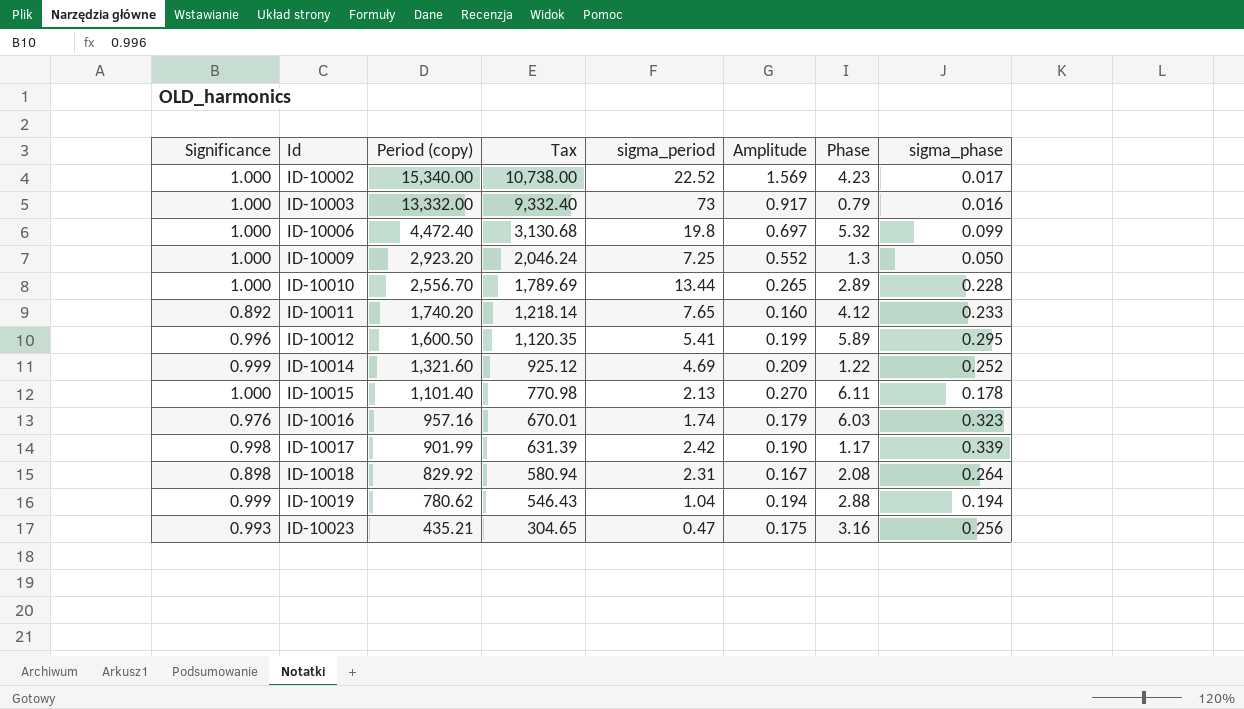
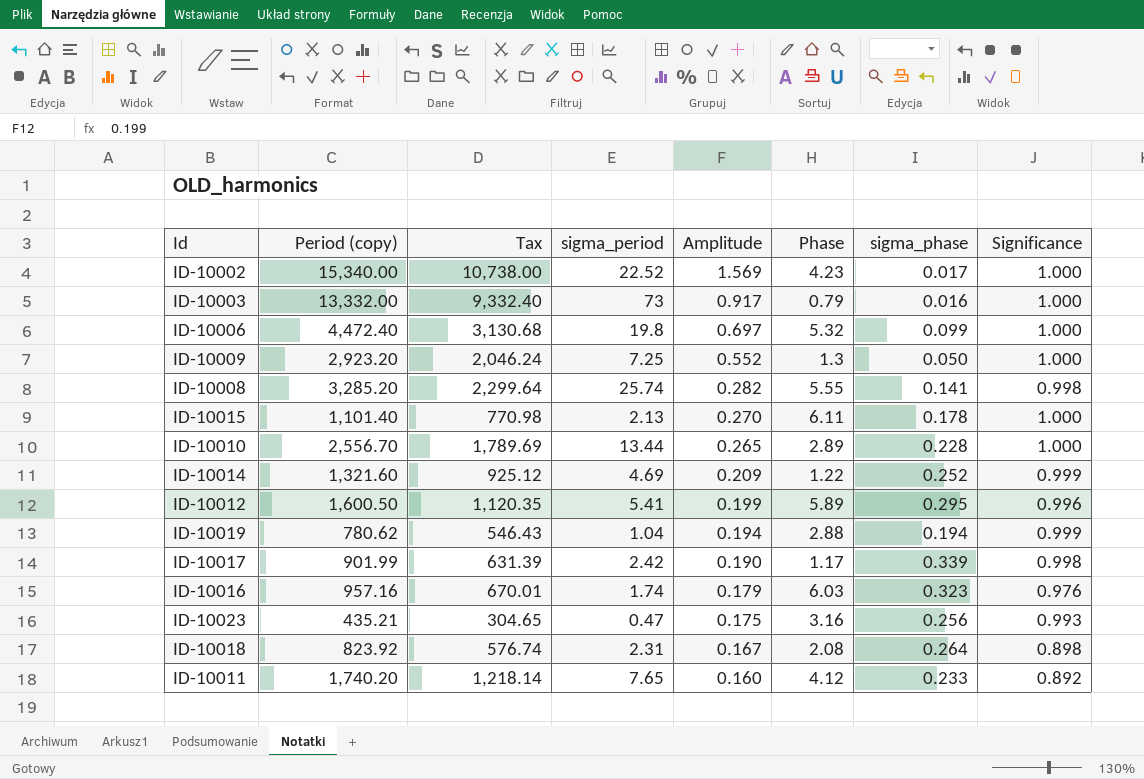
row order: Id ascending -> Amplitude descending
column Significance | position: 1 -> 8
row ID-10008: none -> 3,285.20 | 2,299.64 | 25.74 | 0.282 | 5.55 | 0.141 | 0.998
ID-10018 | Period (copy): 829.92 -> 823.92
ID-10018 | Tax: 580.94 -> 576.74

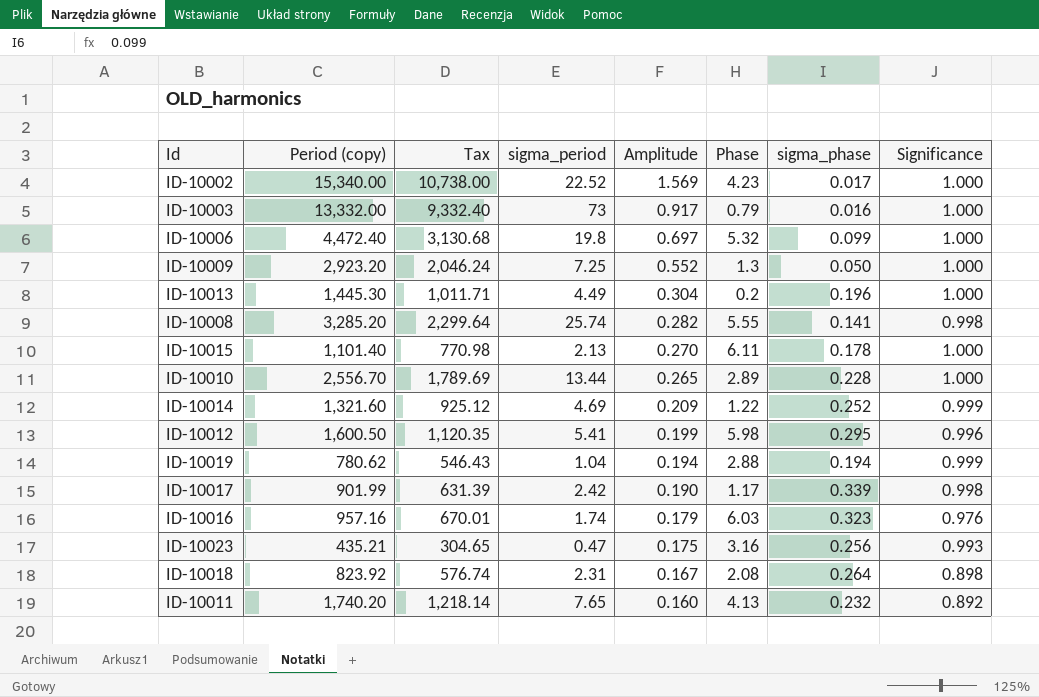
row ID-10013: none -> 1,445.30 | 1,011.71 | 4.49 | 0.304 | 0.2 | 0.196 | 1.000
ID-10012 | Phase: 5.89 -> 5.98
ID-10011 | Phase: 4.12 -> 4.13
ID-10011 | sigma_phase: 0.233 -> 0.232

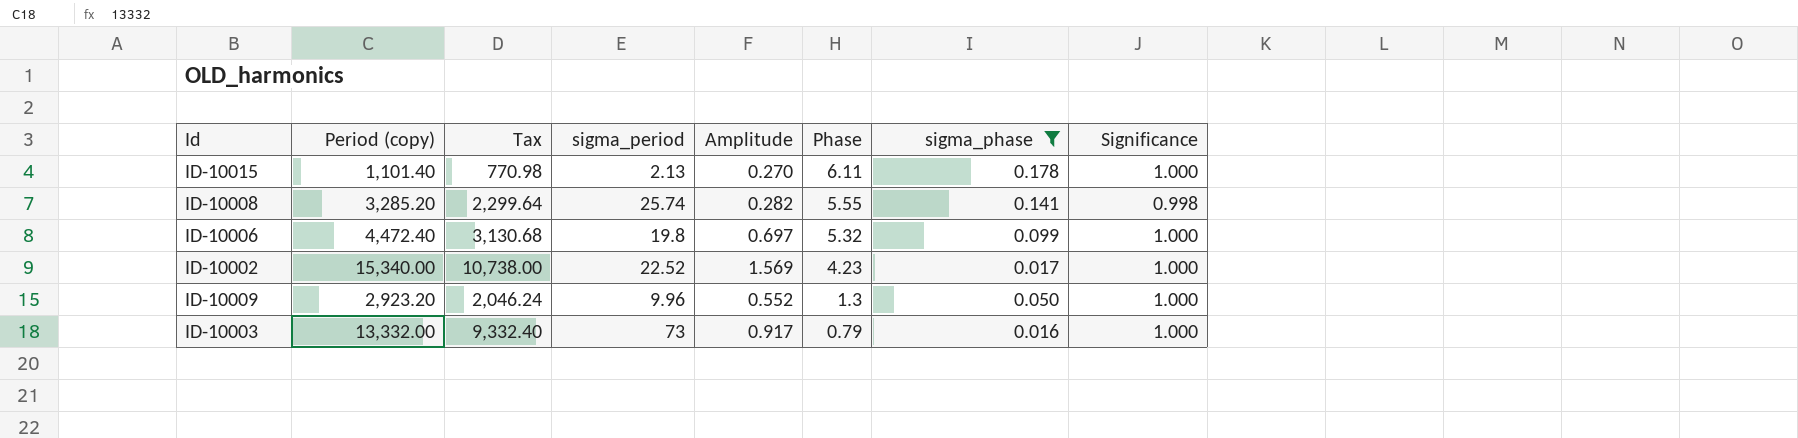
filter: none -> sigma_phase <= 0.178
row order: Amplitude descending -> Phase descending
ID-10009 | sigma_period: 7.25 -> 9.96

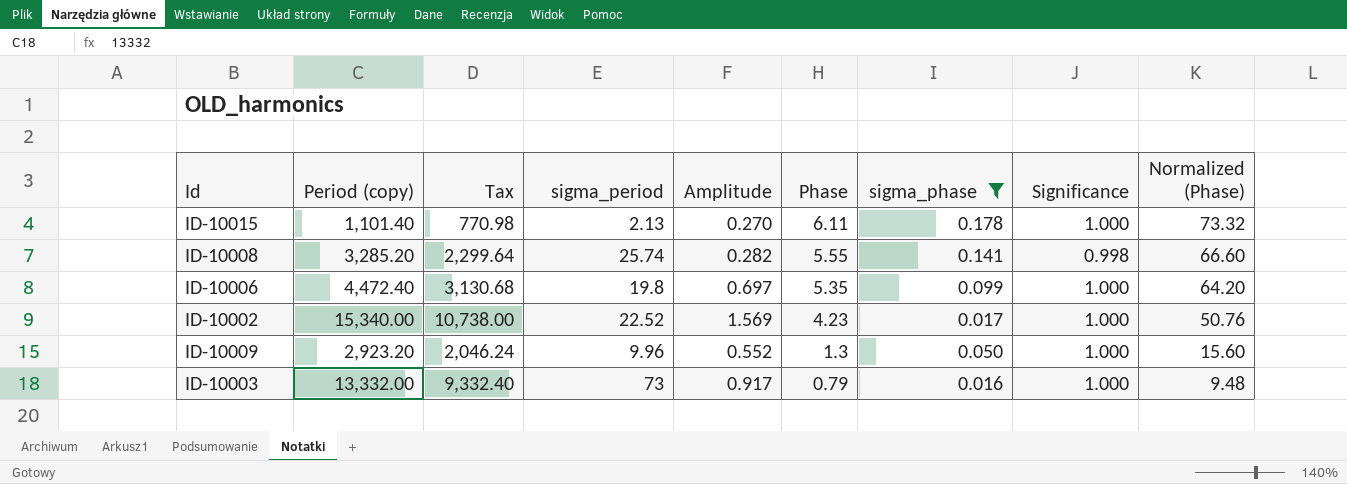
column Normalized (Phase) | formula: none -> [Phase] * 12
ID-10006 | Phase: 5.32 -> 5.35

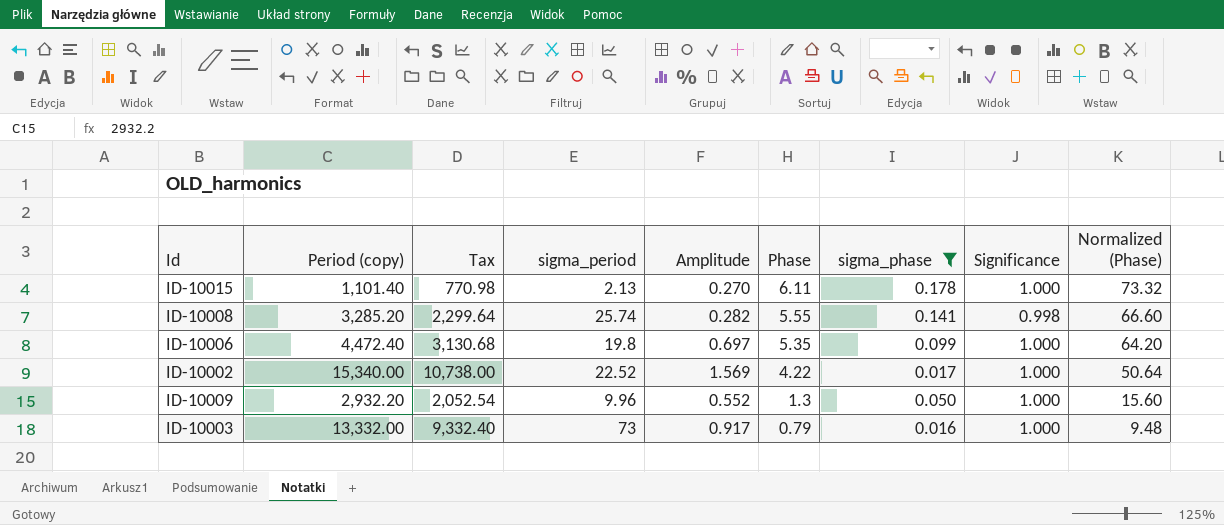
ID-10002 | Phase: 4.23 -> 4.22
ID-10002 | Normalized (Phase): 50.76 -> 50.64
ID-10009 | Period (copy): 2,923.20 -> 2,932.20
ID-10009 | Tax: 2,046.24 -> 2,052.54

